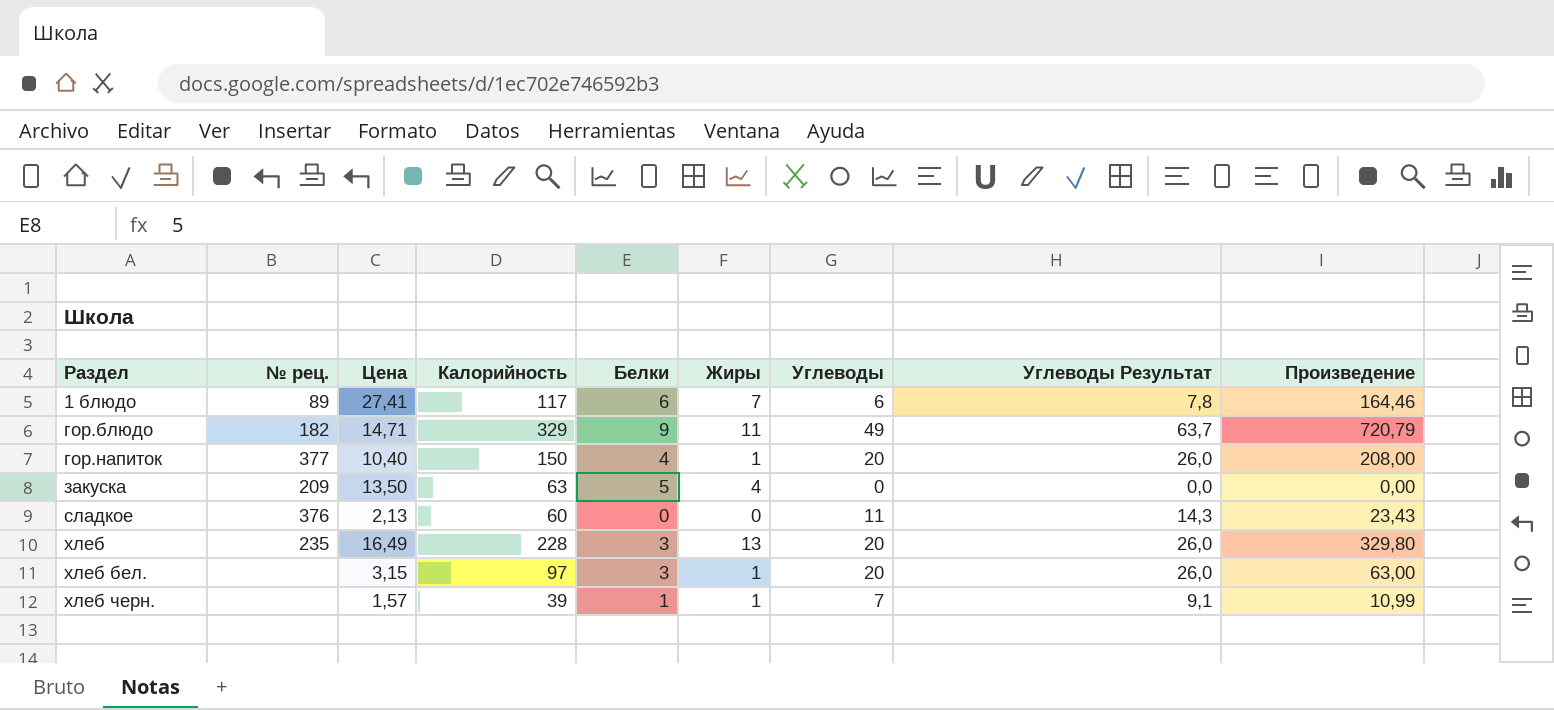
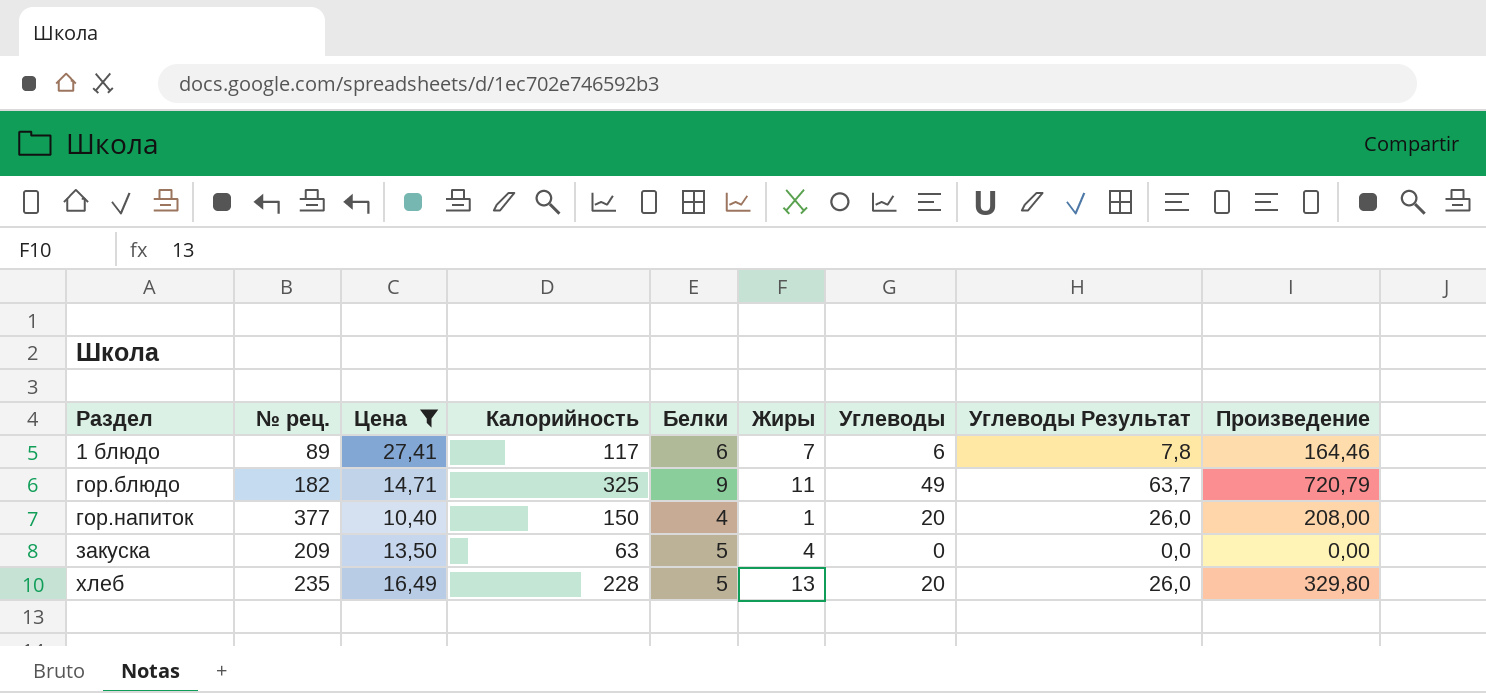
filter: none -> Цена >= 10,40
гор.блюдо | Калорийность: 329 -> 325
хлеб | Белки: 3 -> 5

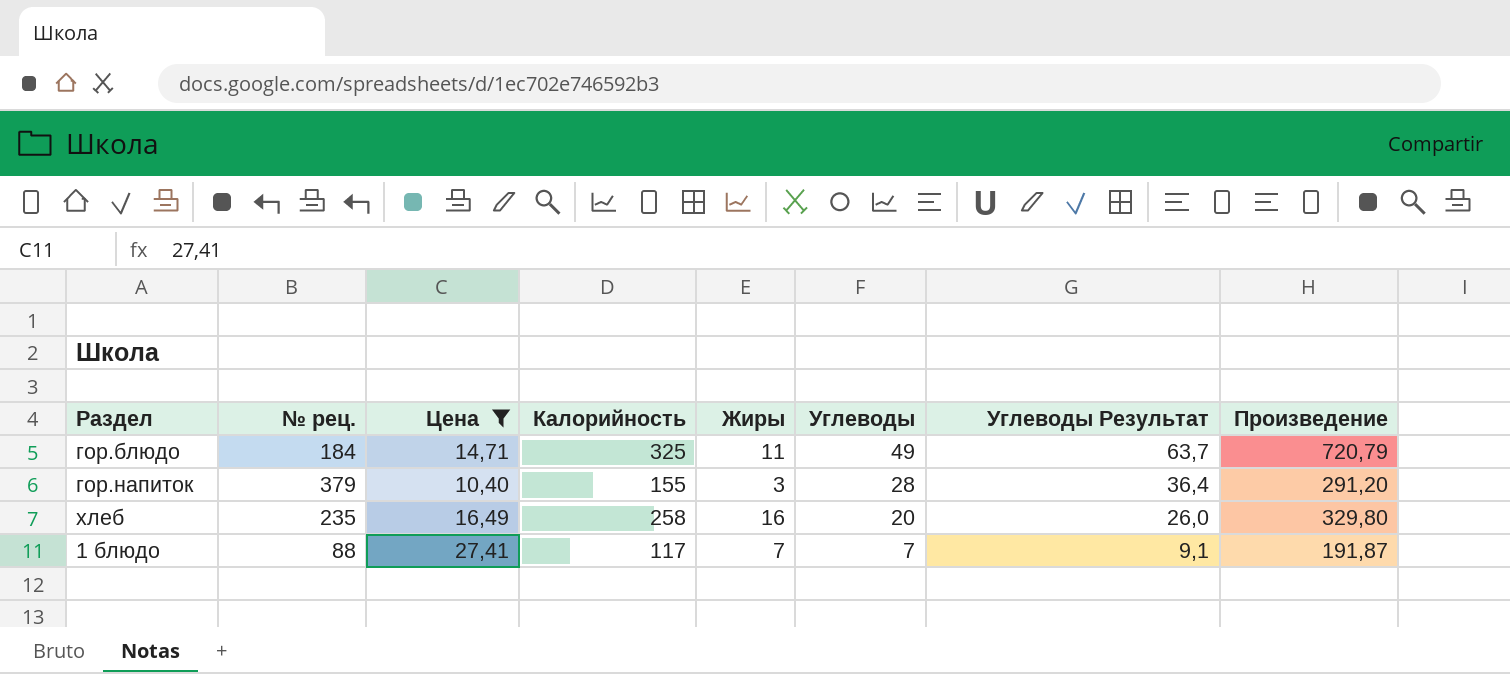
row order: Раздел ascending -> Углеводы descending
column Белки | position: 5 -> none
row закуска: 209 | 13,50 | 63 | 5 | 4 | 0 | 0,0 | 0,00 -> none
гор.блюдо | № рец.: 182 -> 184
гор.напиток | № рец.: 377 -> 379
гор.напиток | Калорийность: 150 -> 155
гор.напиток | Жиры: 1 -> 3
гор.напиток | Углеводы: 20 -> 28
гор.напиток | Углеводы Результат: 26,0 -> 36,4
гор.напиток | Произведение: 208,00 -> 291,20
хлеб | Калорийность: 228 -> 258
хлеб | Жиры: 13 -> 16
1 блюдо | № рец.: 89 -> 88
1 блюдо | Углеводы: 6 -> 7
1 блюдо | Углеводы Результат: 7,8 -> 9,1
1 блюдо | Произведение: 164,46 -> 191,87

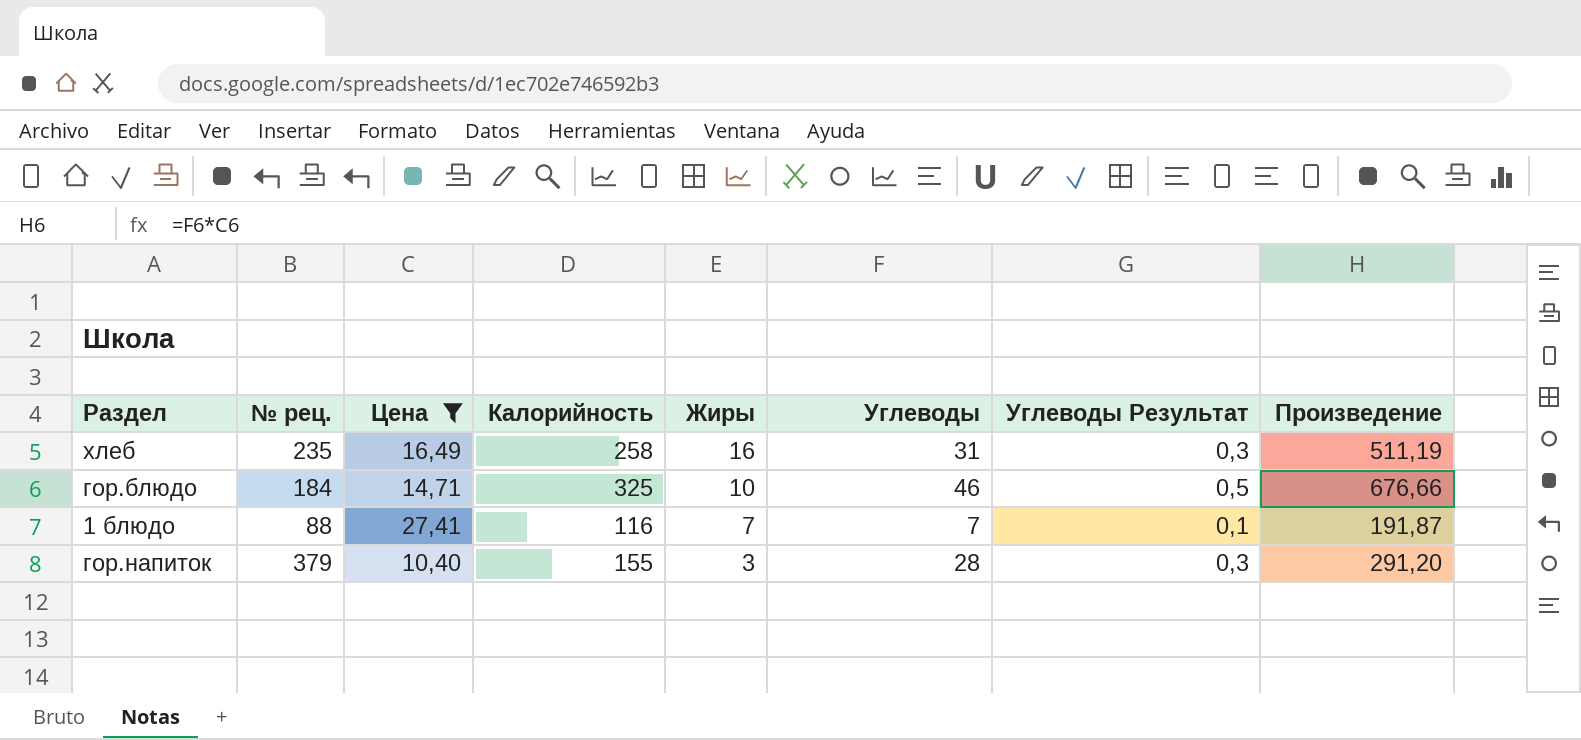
row order: Углеводы descending -> Жиры descending
column Углеводы Результат | formula: [Углеводы] * 1,3 -> [Углеводы] * 0,01
хлеб | Углеводы: 20 -> 31
хлеб | Произведение: 329,80 -> 511,19
гор.блюдо | Жиры: 11 -> 10
гор.блюдо | Углеводы: 49 -> 46
гор.блюдо | Произведение: 720,79 -> 676,66
1 блюдо | Калорийность: 117 -> 116

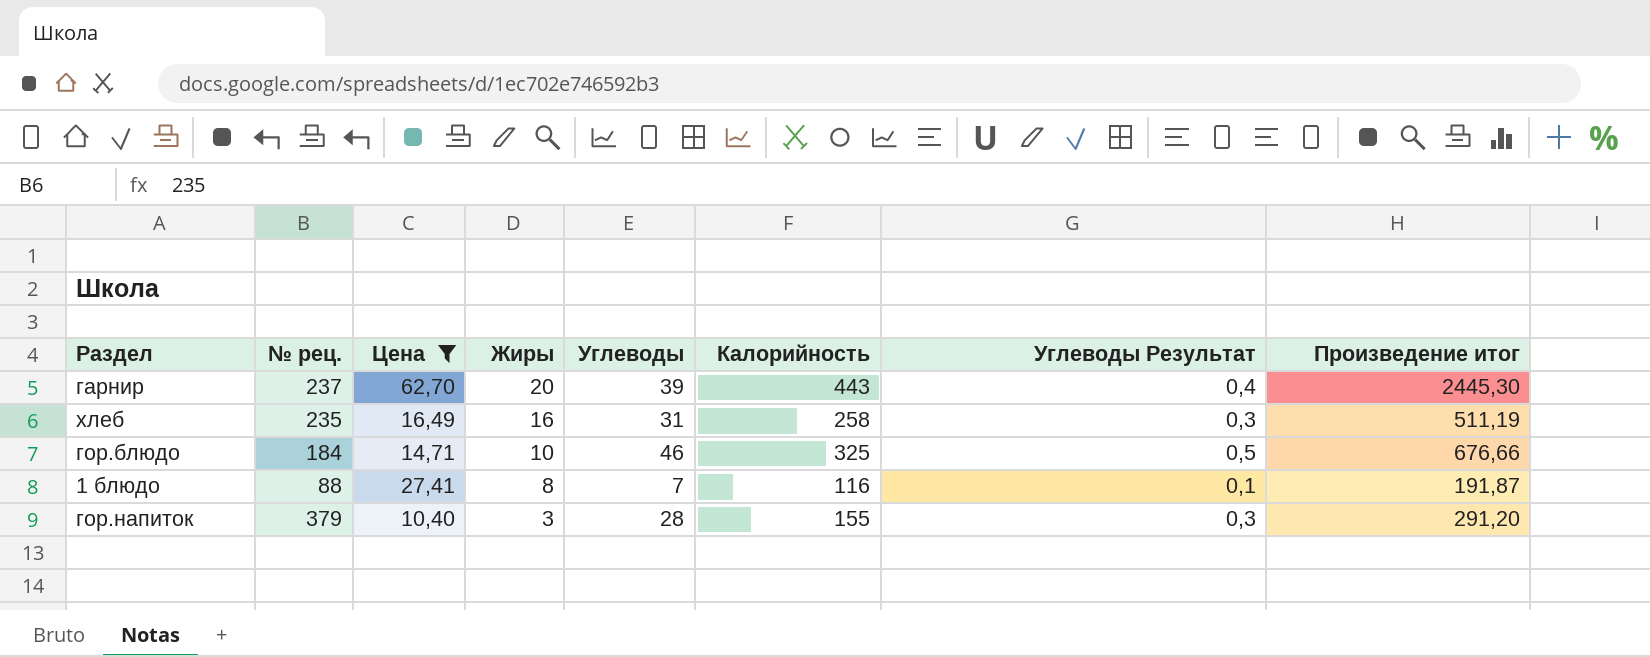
column Калорийность | position: 4 -> 6
column name: Произведение -> Произведение итог
row гарнир: none -> 237 | 62,70 | 20 | 39 | 443 | 0,4 | 2445,30
1 блюдо | Жиры: 7 -> 8

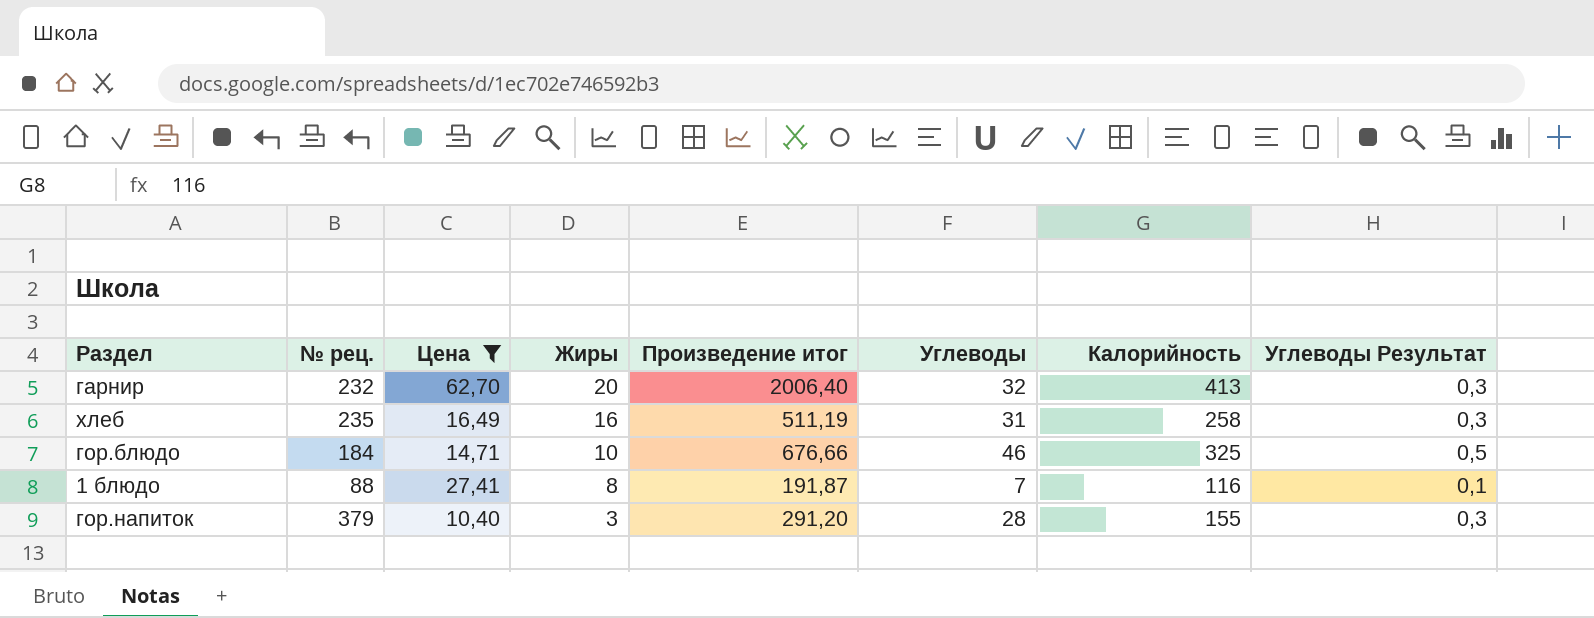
column Произведение итог | position: 8 -> 5
гарнир | № рец.: 237 -> 232
гарнир | Произведение итог: 2445,30 -> 2006,40
гарнир | Углеводы: 39 -> 32
гарнир | Калорийность: 443 -> 413
гарнир | Углеводы Результат: 0,4 -> 0,3

